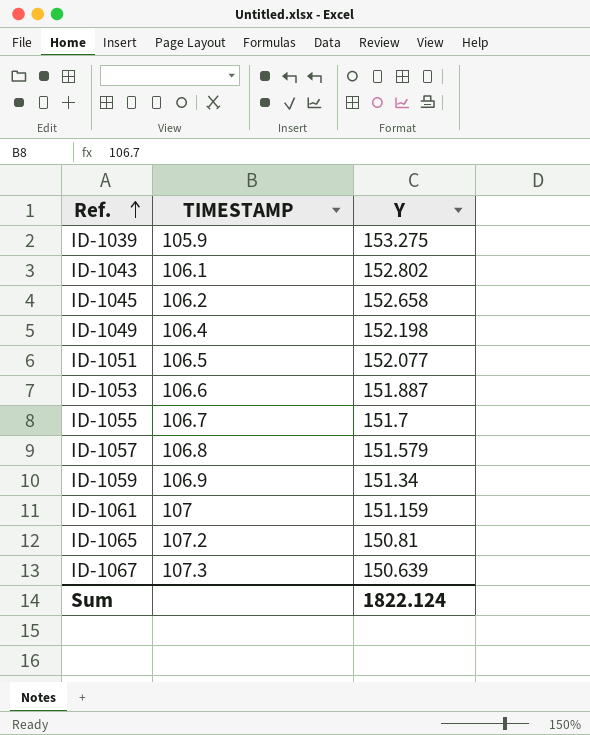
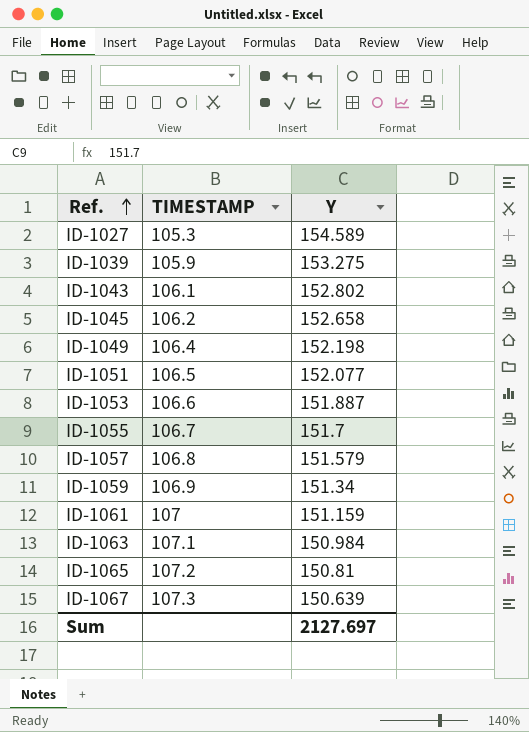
row ID-1027: none -> 105.3 | 154.589
row ID-1063: none -> 107.1 | 150.984
Sum | Y: 1822.124 -> 2127.697

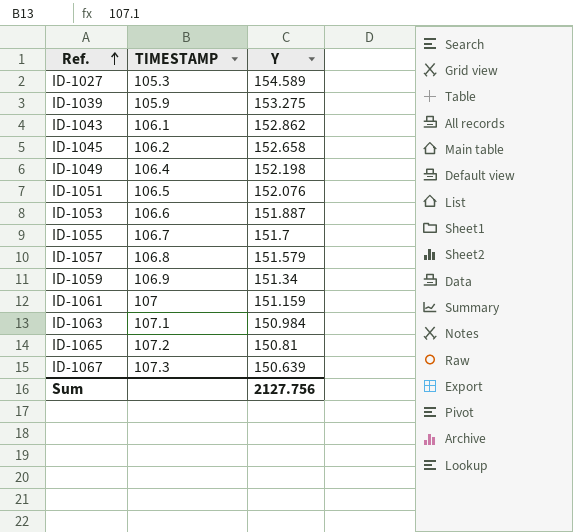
ID-1043 | Y: 152.802 -> 152.862
ID-1051 | Y: 152.077 -> 152.076
Sum | Y: 2127.697 -> 2127.756

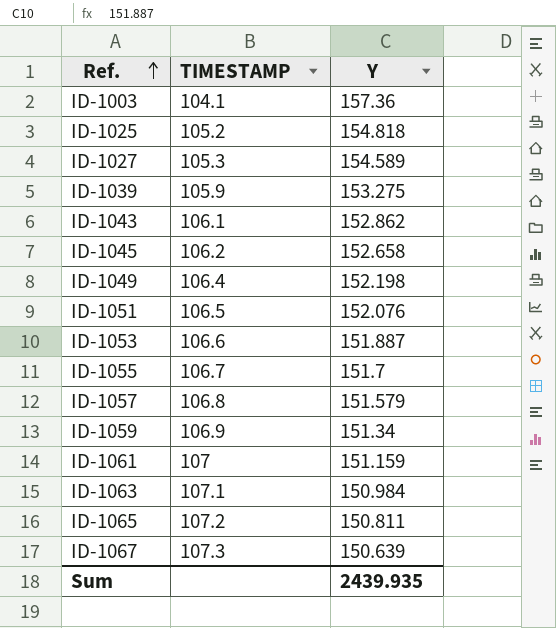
row ID-1003: none -> 104.1 | 157.36
row ID-1025: none -> 105.2 | 154.818
ID-1065 | Y: 150.81 -> 150.811
Sum | Y: 2127.756 -> 2439.935

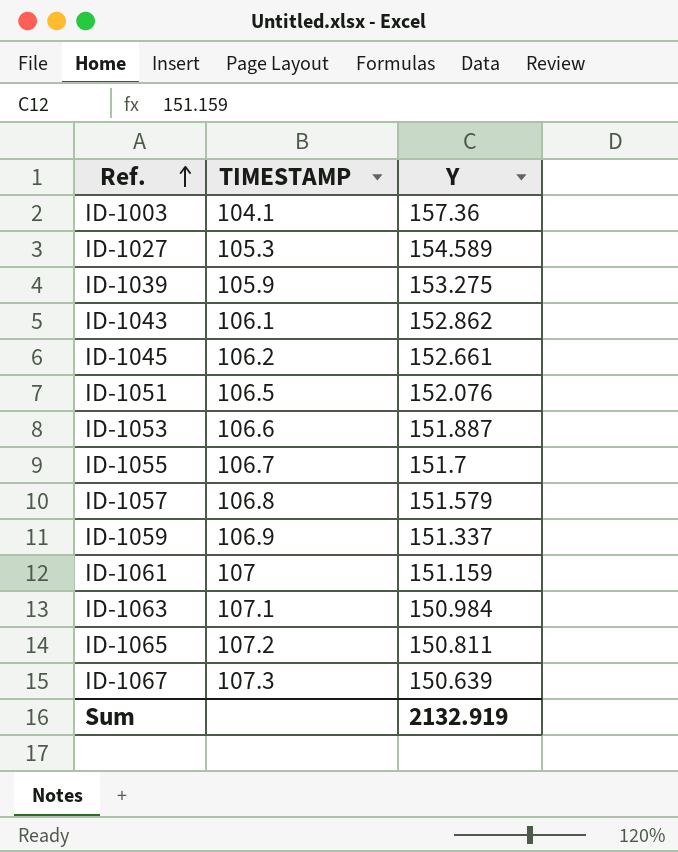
row ID-1025: 105.2 | 154.818 -> none
row ID-1049: 106.4 | 152.198 -> none
ID-1045 | Y: 152.658 -> 152.661
ID-1059 | Y: 151.34 -> 151.337
Sum | Y: 2439.935 -> 2132.919

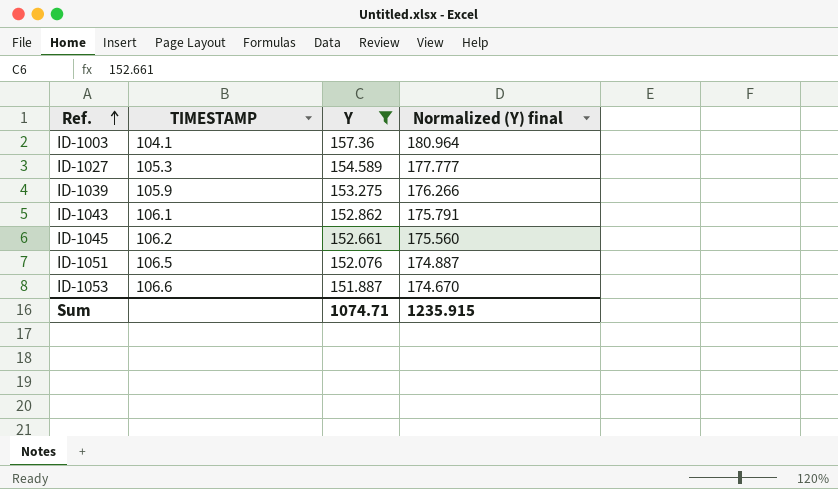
filter: none -> Y >= 151.887
column Normalized (Y) final | formula: none -> [Y] * 1.15
Sum | Y: 2132.919 -> 1074.71

